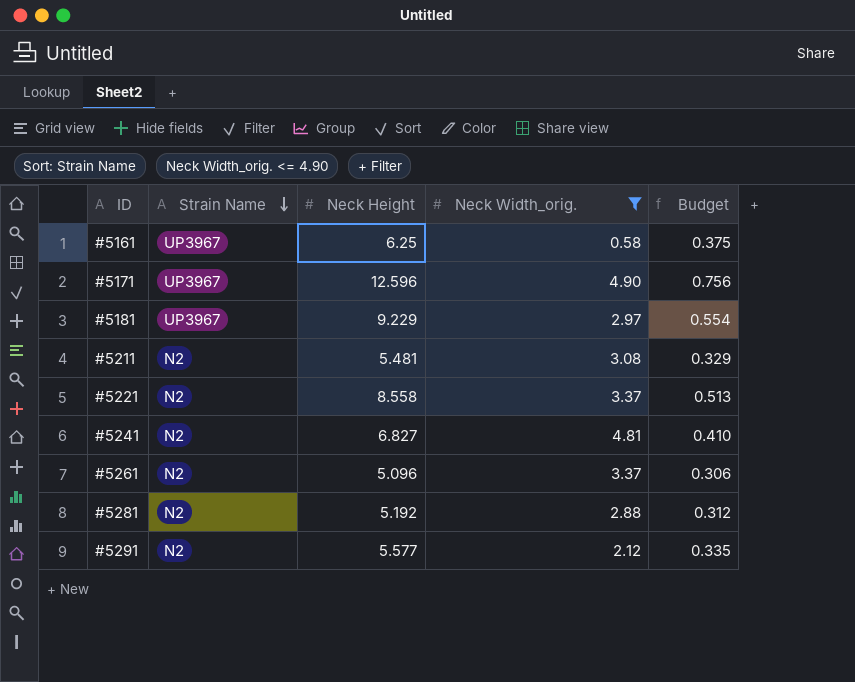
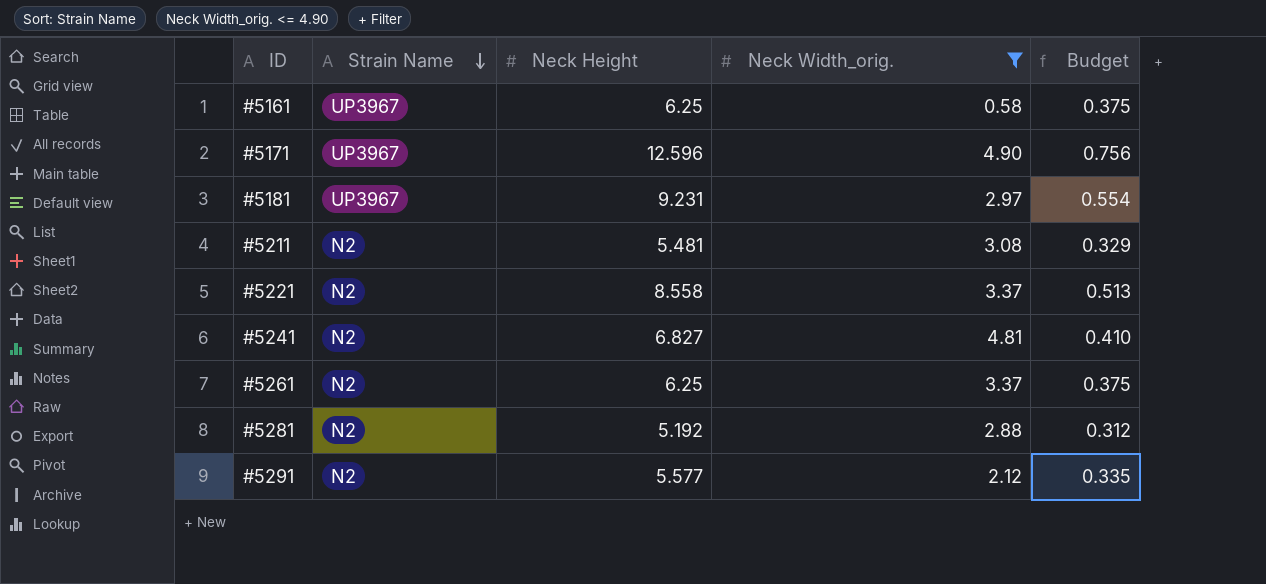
#5181 | Neck Height: 9.229 -> 9.231
#5261 | Neck Height: 5.096 -> 6.25
#5261 | Budget: 0.306 -> 0.375

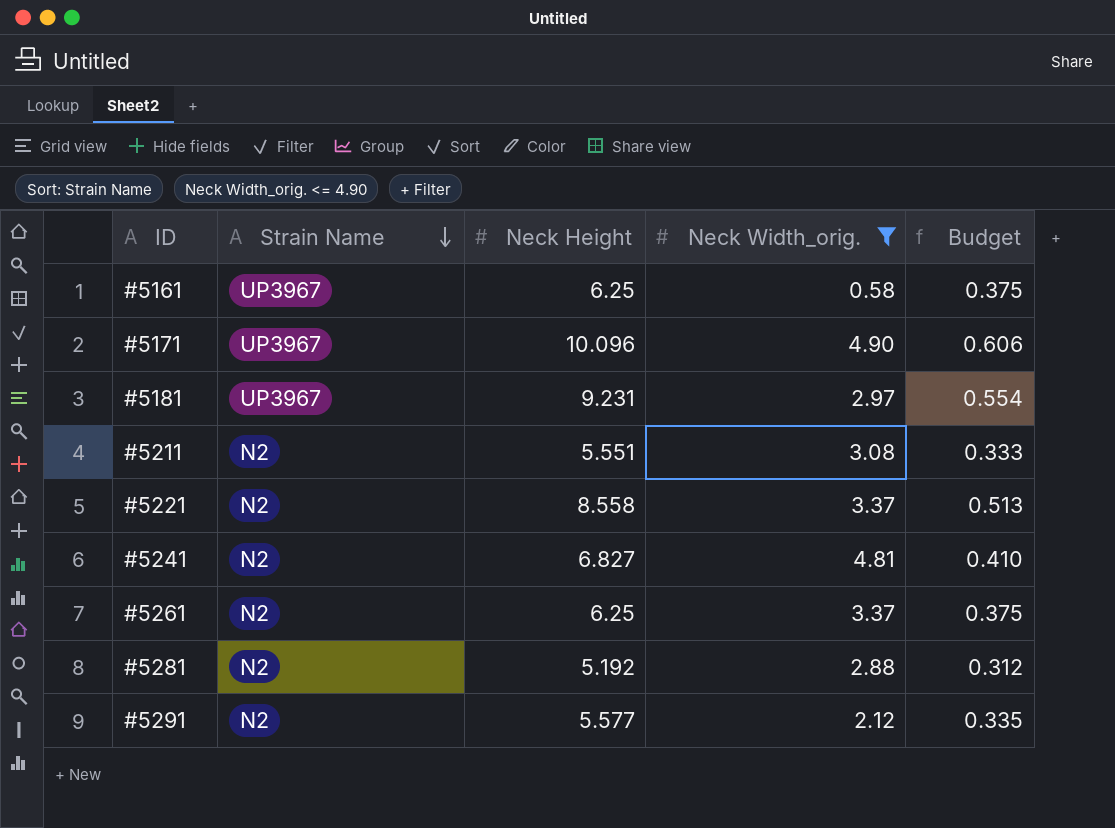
#5171 | Neck Height: 12.596 -> 10.096
#5171 | Budget: 0.756 -> 0.606
#5211 | Neck Height: 5.481 -> 5.551
#5211 | Budget: 0.329 -> 0.333

